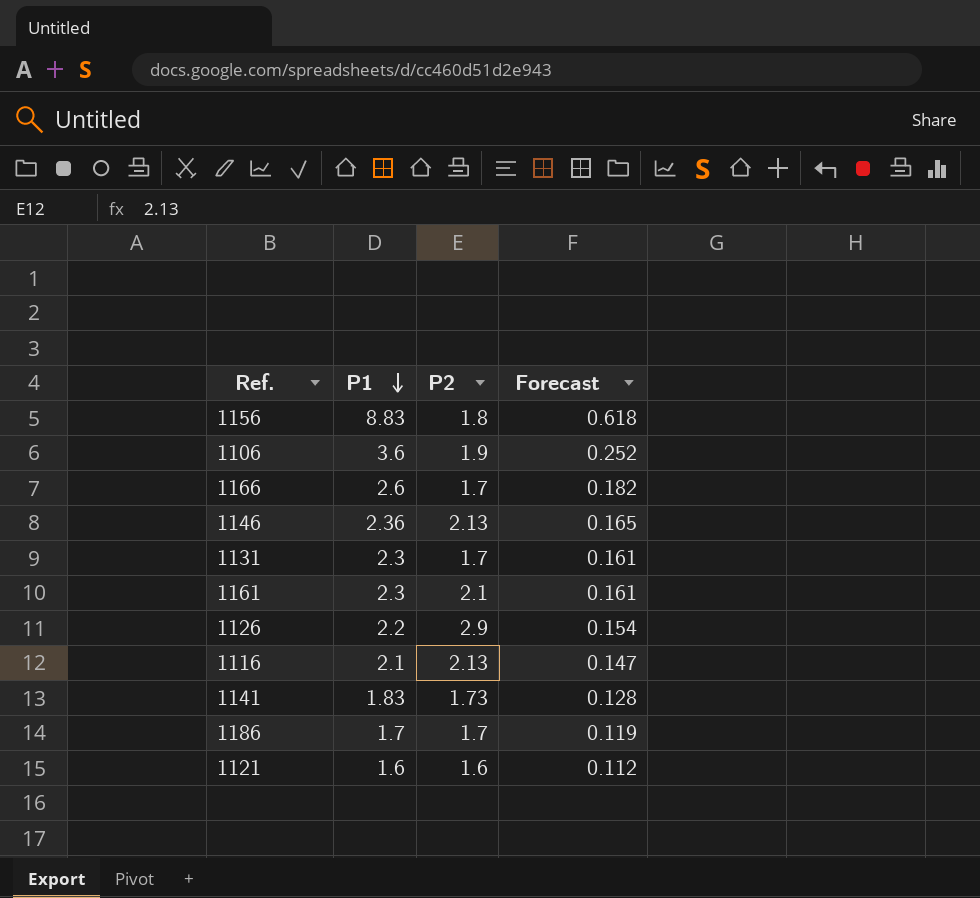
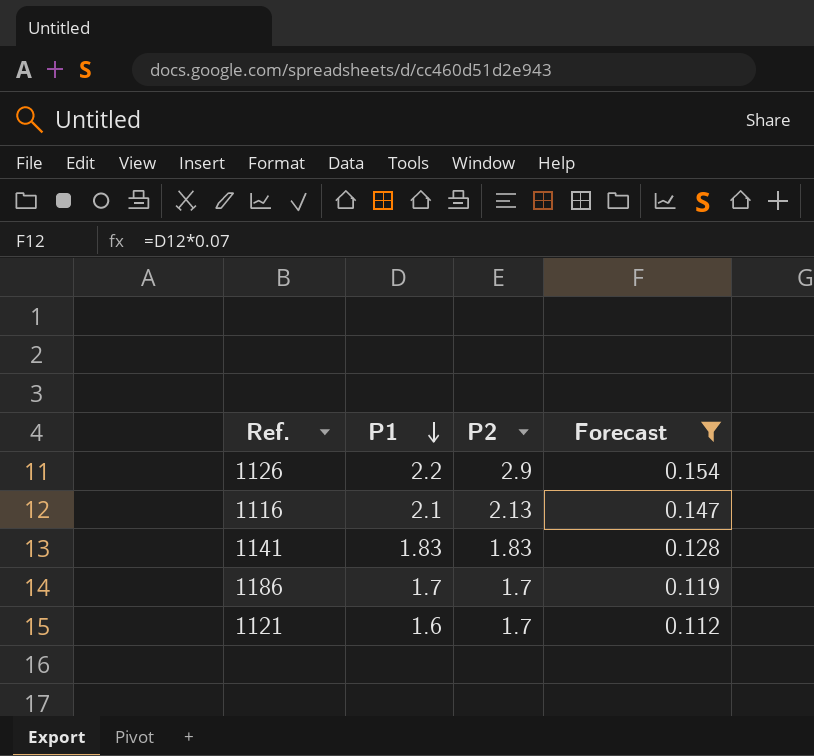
filter: none -> Forecast <= 0.154
1141 | P2: 1.73 -> 1.83
1121 | P2: 1.6 -> 1.7

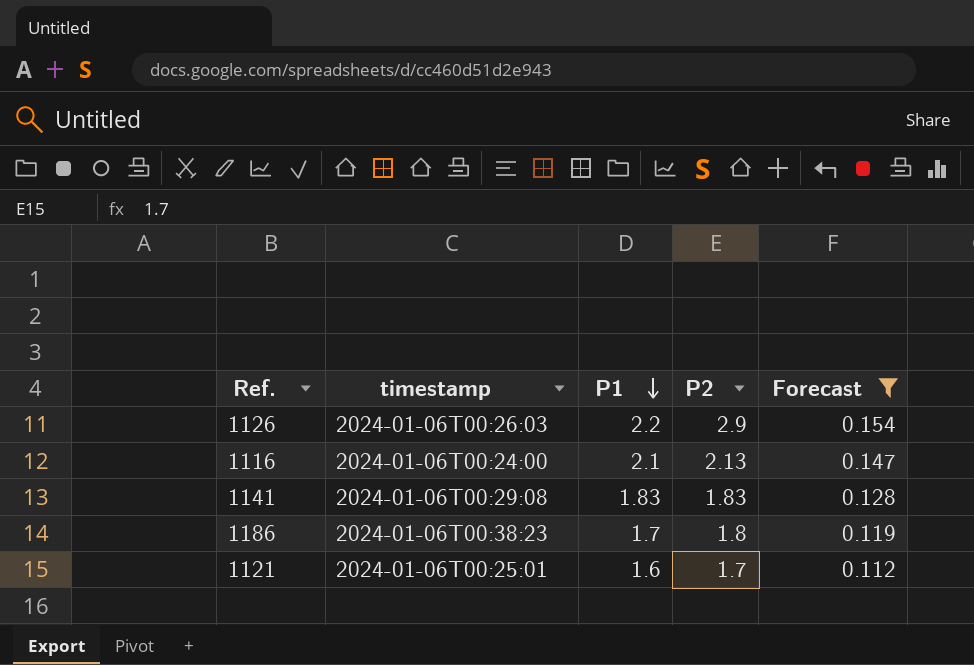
column timestamp | position: none -> 2
1186 | P2: 1.7 -> 1.8

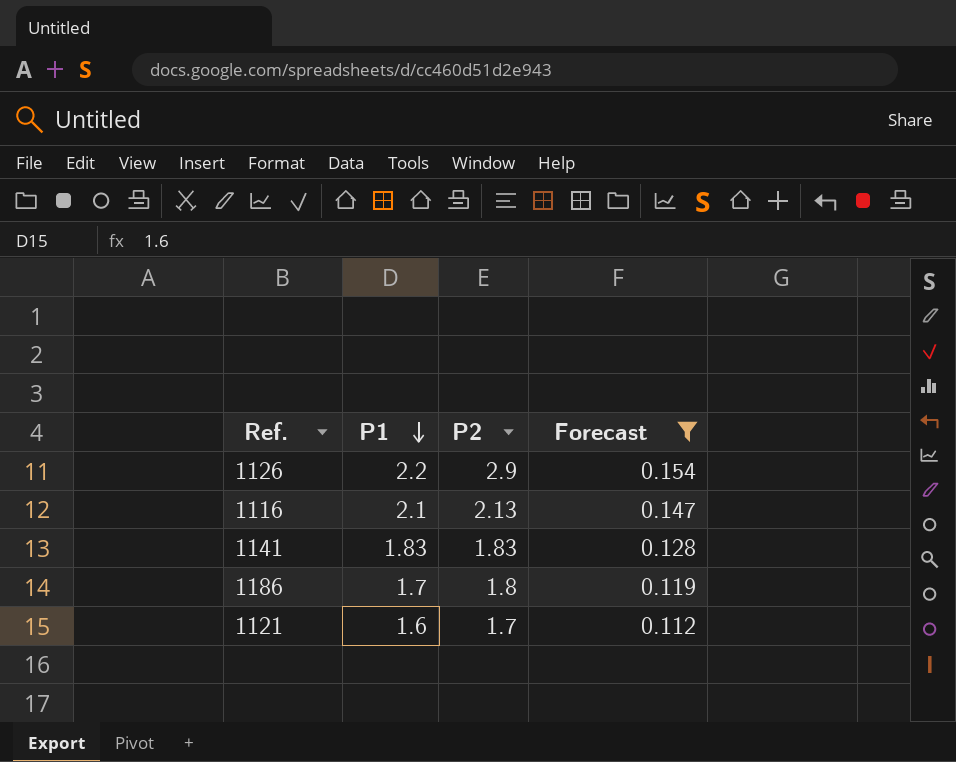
column timestamp | position: 2 -> none

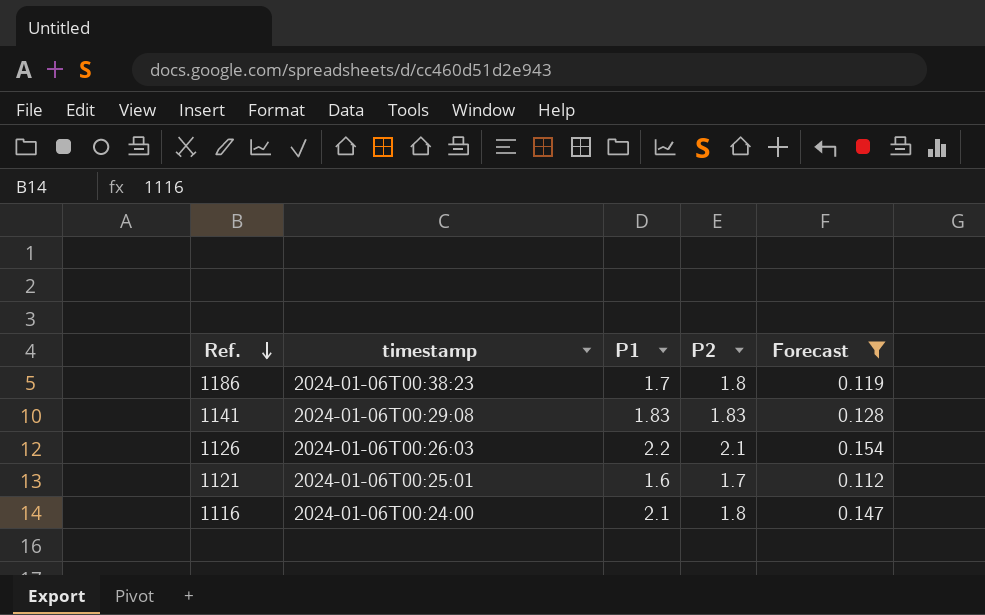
row order: P1 descending -> Ref. descending
column timestamp | position: none -> 2
1126 | P2: 2.9 -> 2.1
1116 | P2: 2.13 -> 1.8

